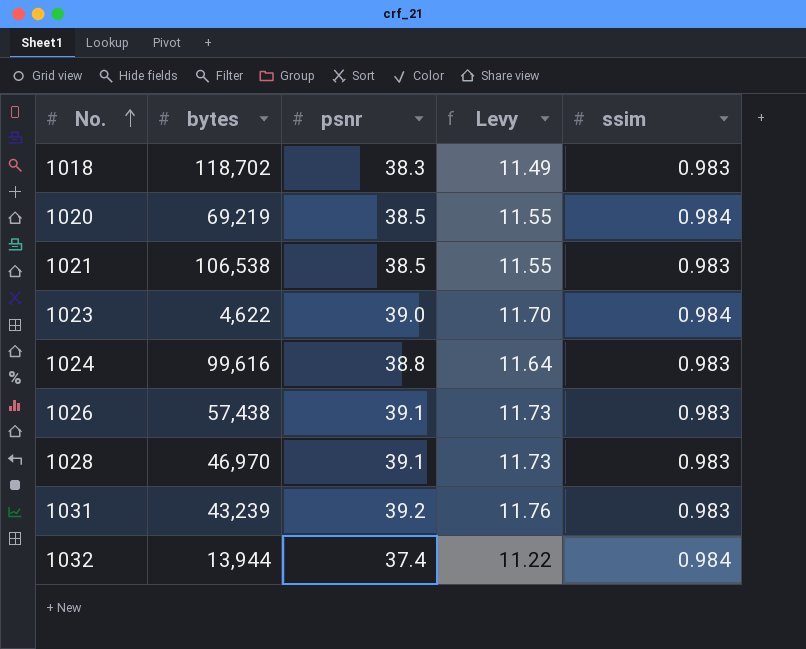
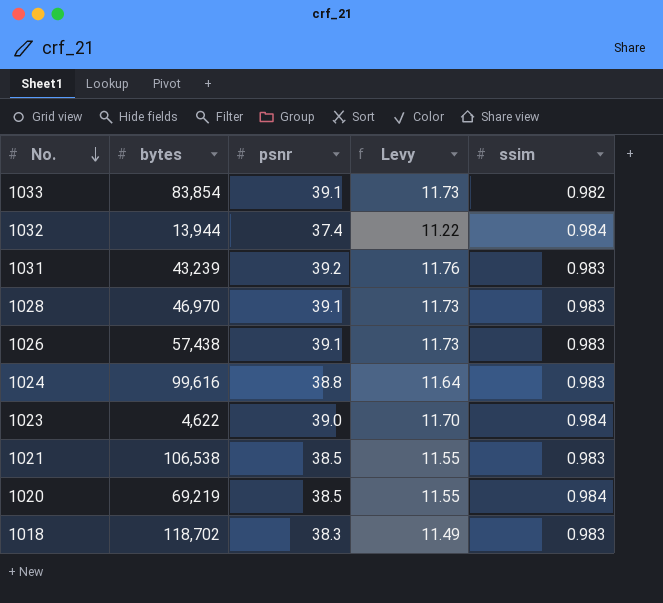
row order: No. ascending -> No. descending
row 1033: none -> 83,854 | 39.1 | 11.73 | 0.982

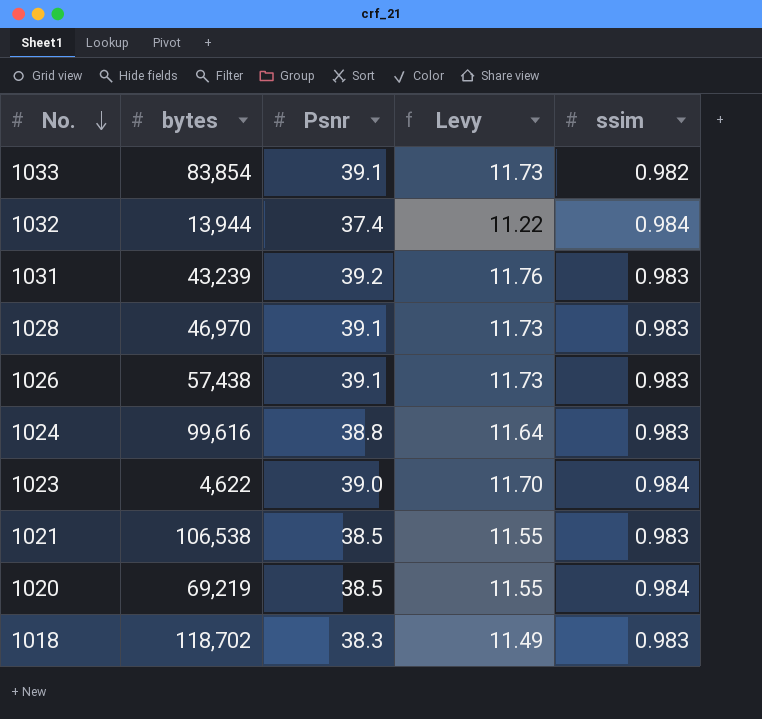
column name: psnr -> Psnr

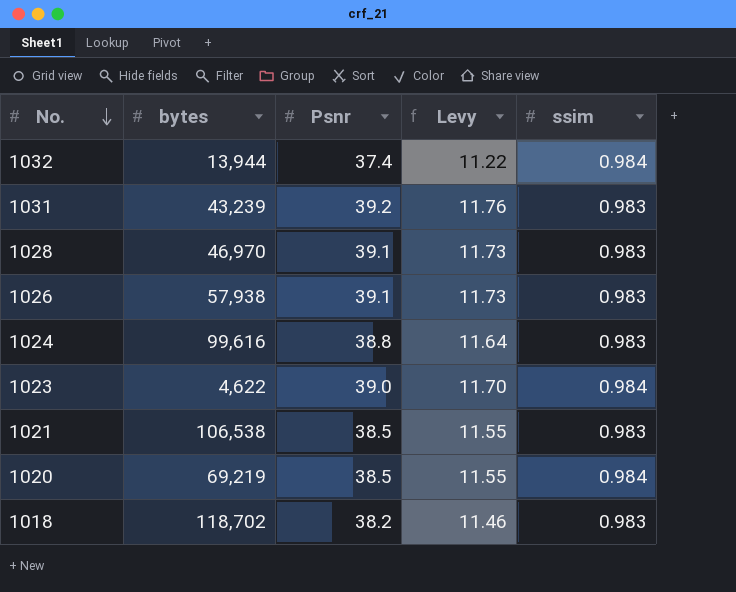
row 1033: 83,854 | 39.1 | 11.73 | 0.982 -> none
1026 | bytes: 57,438 -> 57,938
1018 | Psnr: 38.3 -> 38.2
1018 | Levy: 11.49 -> 11.46

